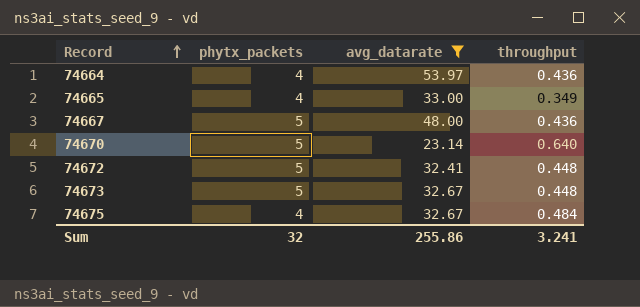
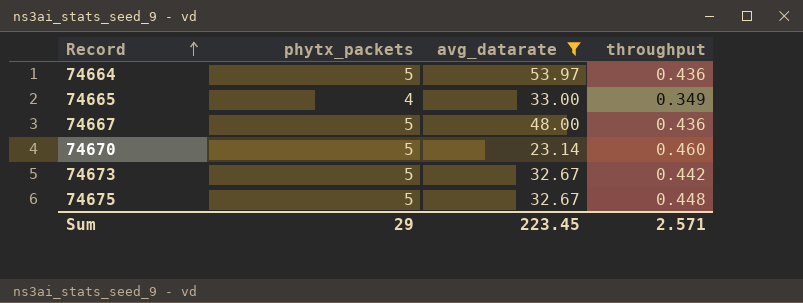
row 74672: 5 | 32.41 | 0.448 -> none
74664 | phytx_packets: 4 -> 5
74670 | throughput: 0.640 -> 0.460
74673 | throughput: 0.448 -> 0.442
74675 | phytx_packets: 4 -> 5
74675 | throughput: 0.484 -> 0.448
Sum | phytx_packets: 32 -> 29
Sum | avg_datarate: 255.86 -> 223.45
Sum | throughput: 3.241 -> 2.571

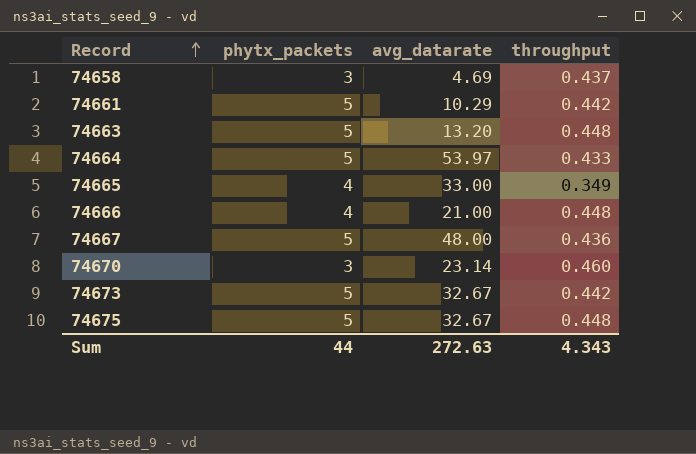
filter: avg_datarate >= 23.14 -> none
74664 | throughput: 0.436 -> 0.433
74670 | phytx_packets: 5 -> 3
Sum | phytx_packets: 29 -> 44
Sum | avg_datarate: 223.45 -> 272.63
Sum | throughput: 2.571 -> 4.343

